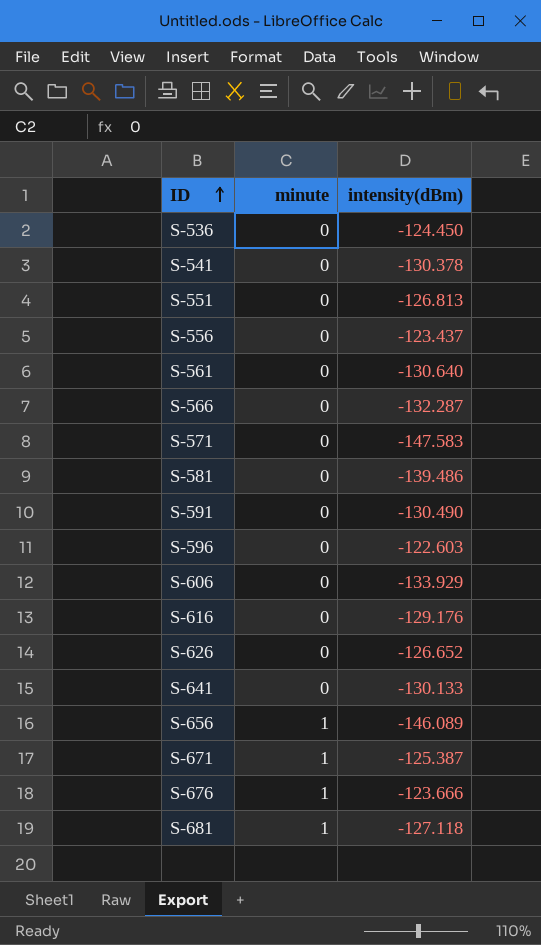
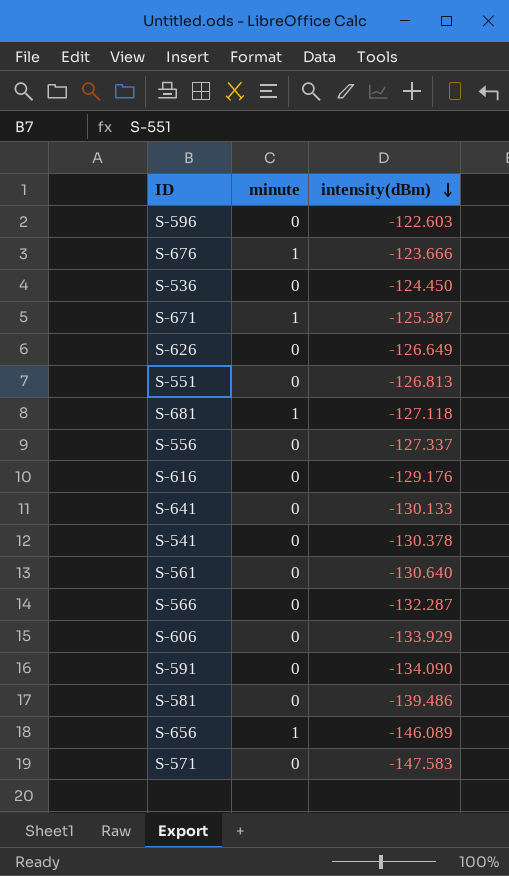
row order: ID ascending -> intensity(dBm) descending
S-626 | intensity(dBm): -126.652 -> -126.649
S-556 | intensity(dBm): -123.437 -> -127.337
S-591 | intensity(dBm): -130.490 -> -134.090

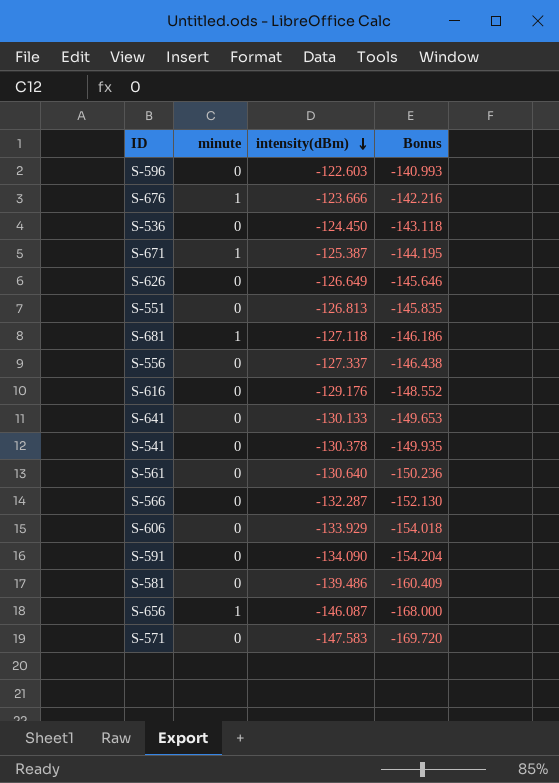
column Bonus | formula: none -> [intensity(dBm)] * 1.15
S-656 | intensity(dBm): -146.089 -> -146.087

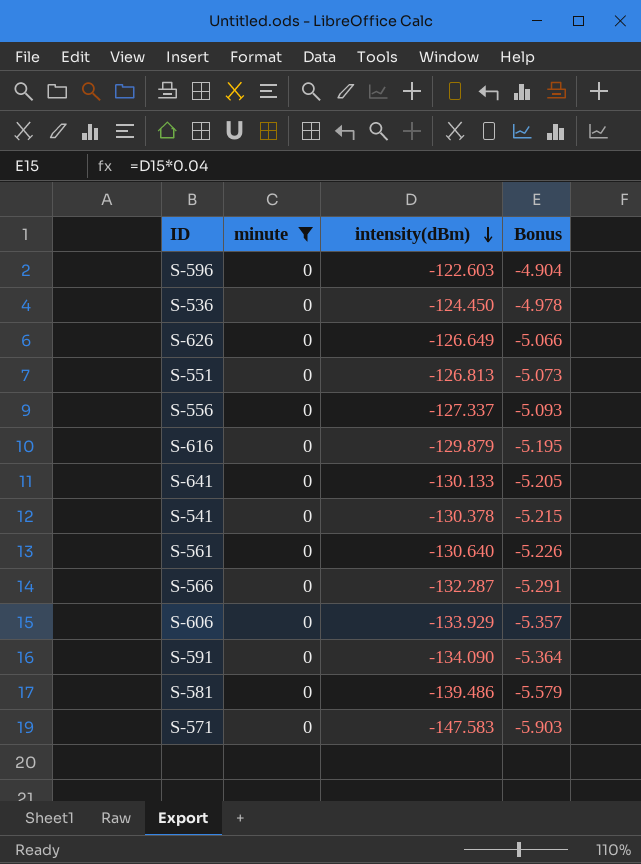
filter: none -> minute = 0
column Bonus | formula: [intensity(dBm)] * 1.15 -> [intensity(dBm)] * 0.04
S-616 | intensity(dBm): -129.176 -> -129.879

